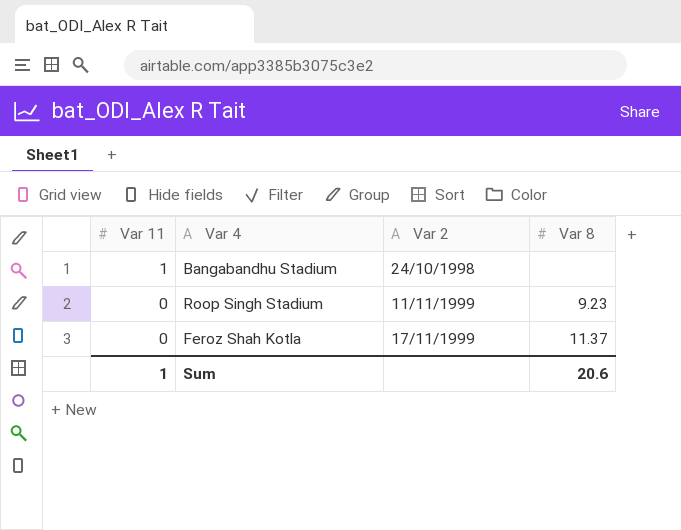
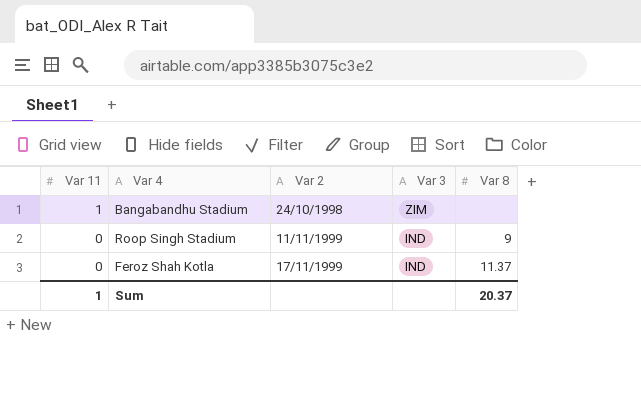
column Var 3 | position: none -> 4
Roop Singh Stadium | Var 8: 9.23 -> 9
Sum | Var 8: 20.6 -> 20.37

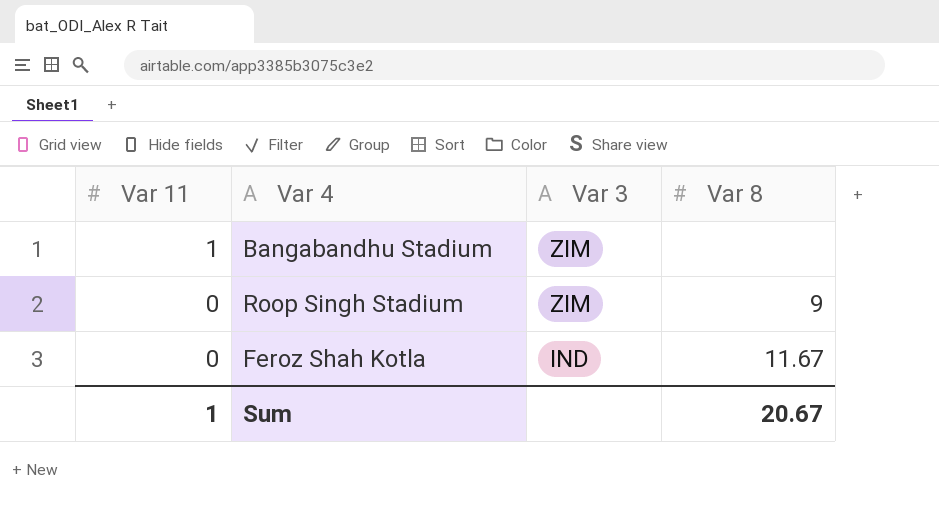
column Var 2 | position: 3 -> none
Roop Singh Stadium | Var 3: IND -> ZIM
Feroz Shah Kotla | Var 8: 11.37 -> 11.67
Sum | Var 8: 20.37 -> 20.67

